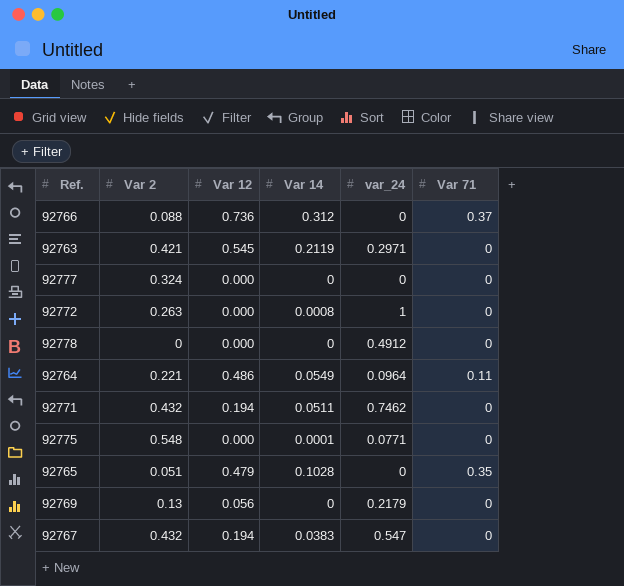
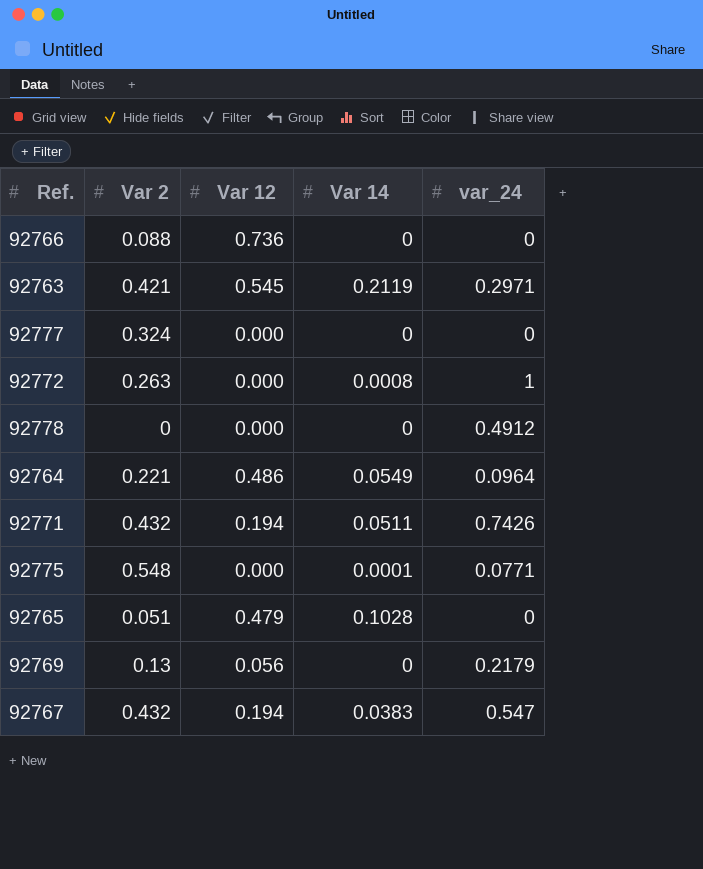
column Var 71 | position: 6 -> none
92766 | Var 14: 0.312 -> 0
92771 | var_24: 0.7462 -> 0.7426

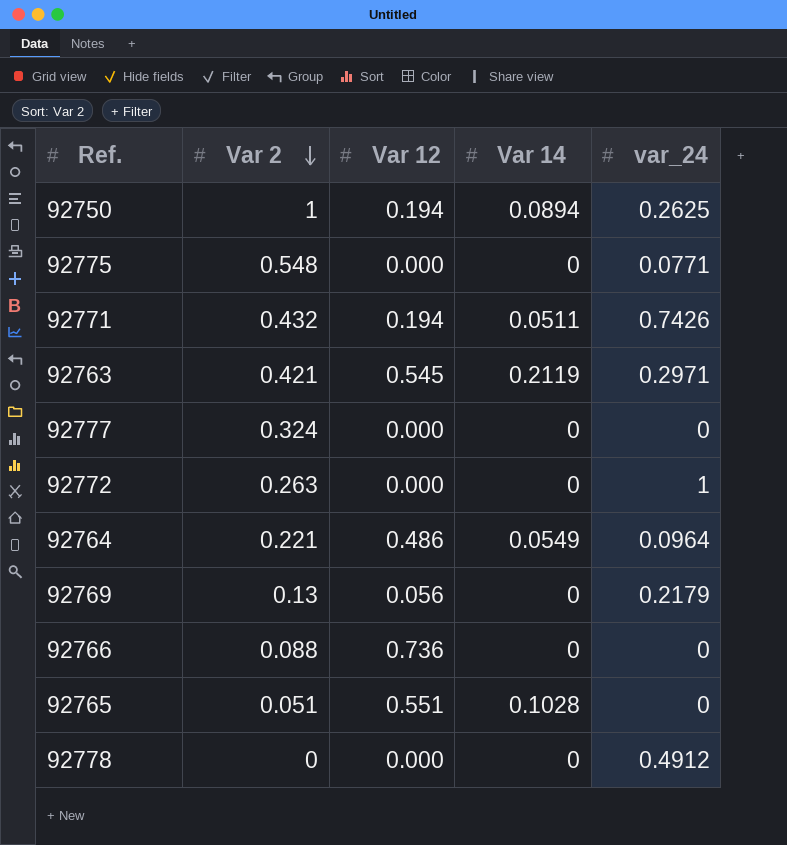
row order: none -> Var 2 descending
row 92767: 0.432 | 0.194 | 0.0383 | 0.547 -> none
row 92750: none -> 1 | 0.194 | 0.0894 | 0.2625
92775 | Var 14: 0.0001 -> 0
92772 | Var 14: 0.0008 -> 0
92765 | Var 12: 0.479 -> 0.551

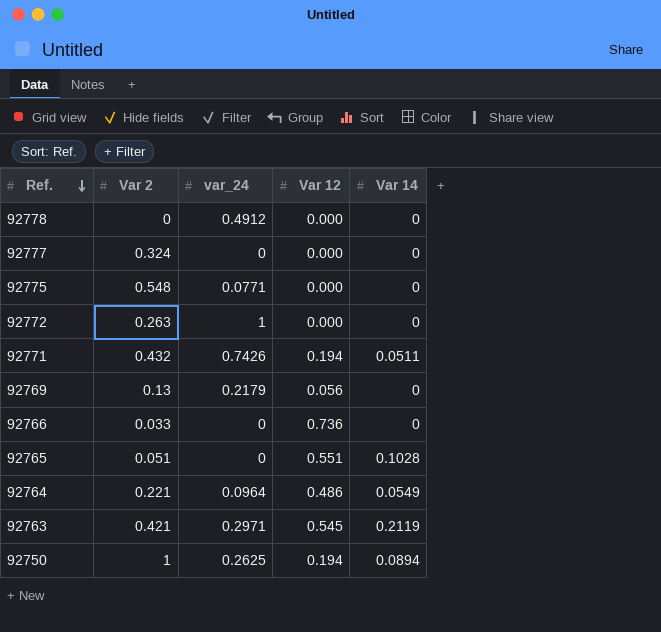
row order: Var 2 descending -> Ref. descending
column var_24 | position: 5 -> 3
92766 | Var 2: 0.088 -> 0.033

